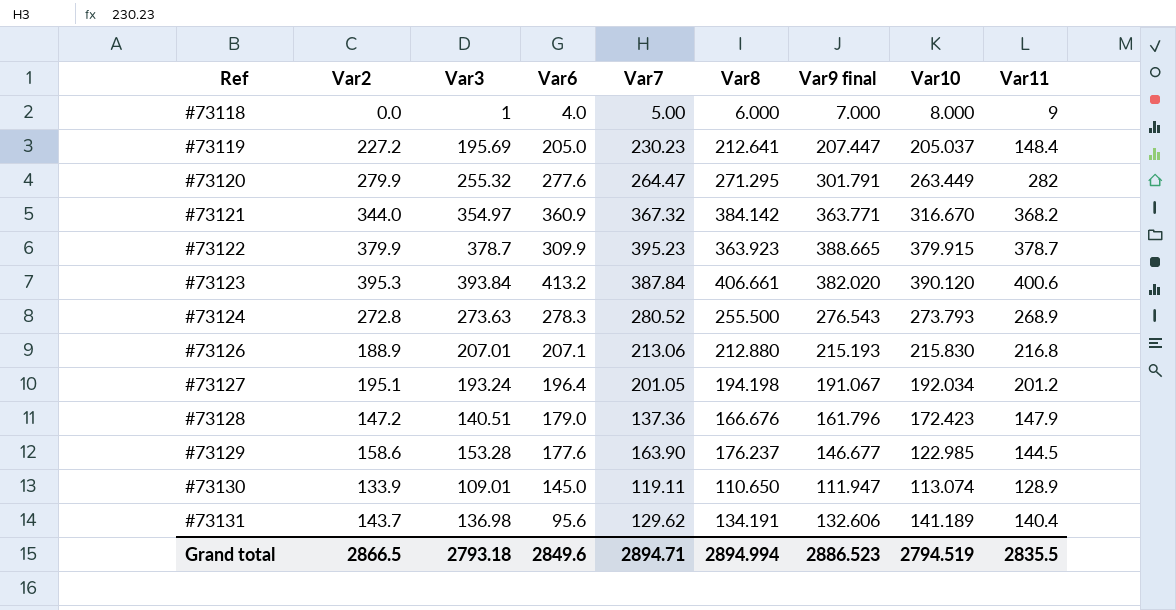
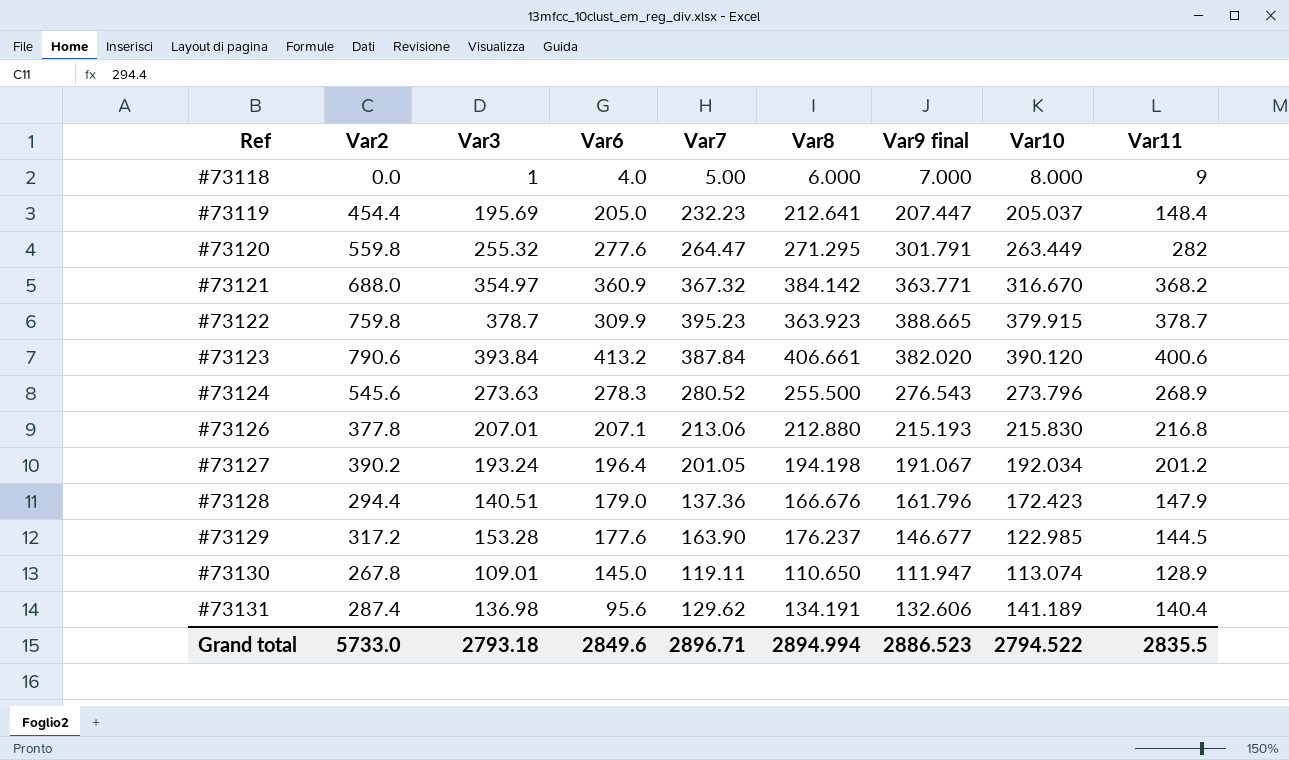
#73119 | Var2: 227.2 -> 454.4
#73119 | Var7: 230.23 -> 232.23
#73120 | Var2: 279.9 -> 559.8
#73121 | Var2: 344.0 -> 688.0
#73122 | Var2: 379.9 -> 759.8
#73123 | Var2: 395.3 -> 790.6
#73124 | Var2: 272.8 -> 545.6
#73124 | Var10: 273.793 -> 273.796
#73126 | Var2: 188.9 -> 377.8
#73127 | Var2: 195.1 -> 390.2
#73128 | Var2: 147.2 -> 294.4
#73129 | Var2: 158.6 -> 317.2
#73130 | Var2: 133.9 -> 267.8
#73131 | Var2: 143.7 -> 287.4
Grand total | Var2: 2866.5 -> 5733.0
Grand total | Var7: 2894.71 -> 2896.71
Grand total | Var10: 2794.519 -> 2794.522

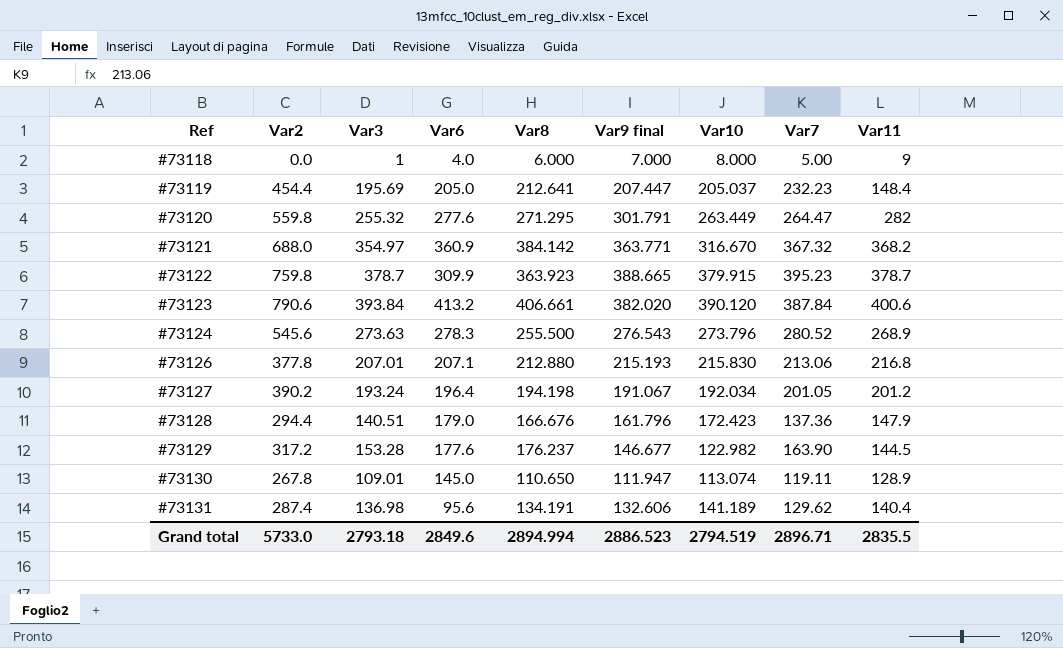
column Var7 | position: 5 -> 8
#73129 | Var10: 122.985 -> 122.982
Grand total | Var10: 2794.522 -> 2794.519

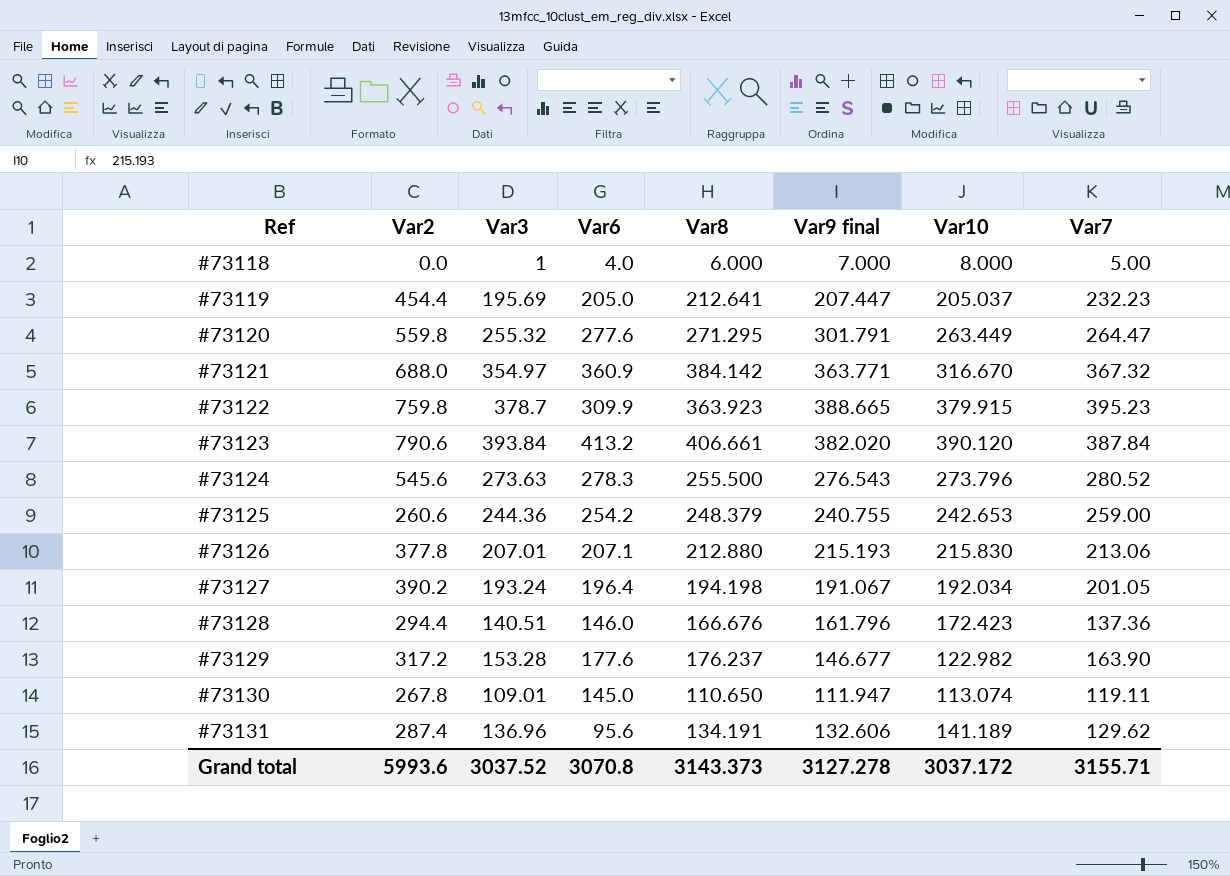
column Var11 | position: 9 -> none
row #73125: none -> 260.6 | 244.36 | 254.2 | 248.379 | 240.755 | 242.653 | 259.00
#73128 | Var6: 179.0 -> 146.0
#73131 | Var3: 136.98 -> 136.96
Grand total | Var2: 5733.0 -> 5993.6
Grand total | Var3: 2793.18 -> 3037.52
Grand total | Var6: 2849.6 -> 3070.8
Grand total | Var8: 2894.994 -> 3143.373
Grand total | Var9 final: 2886.523 -> 3127.278
Grand total | Var10: 2794.519 -> 3037.172
Grand total | Var7: 2896.71 -> 3155.71

